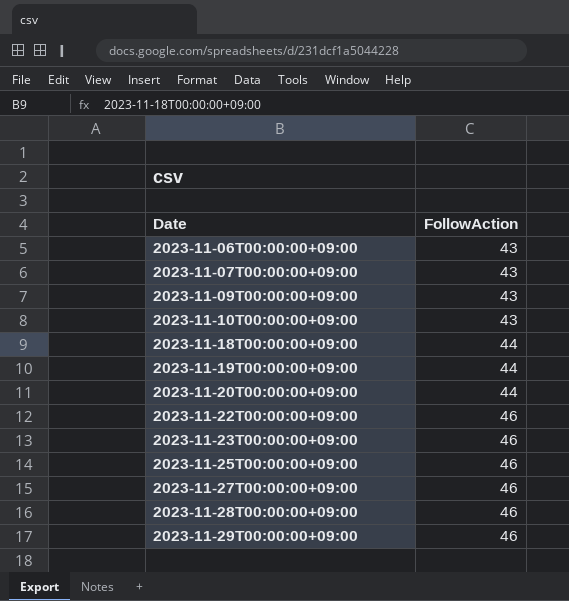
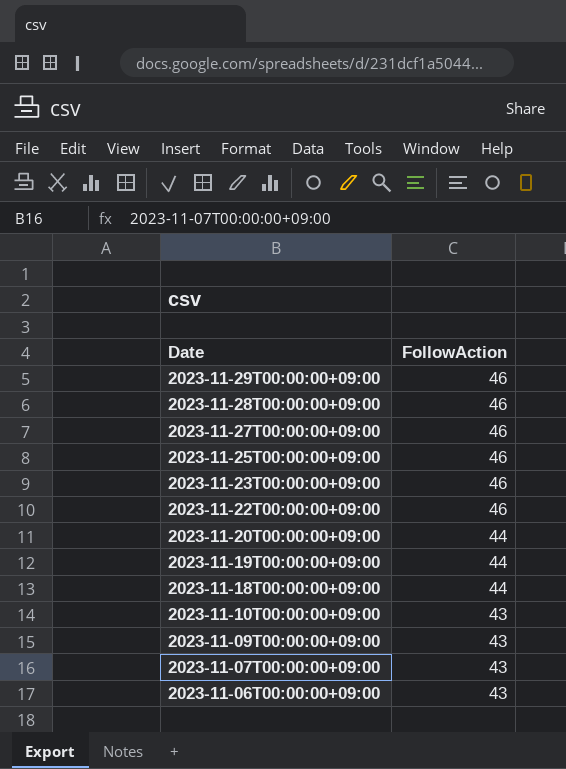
row order: Date ascending -> Date descending

